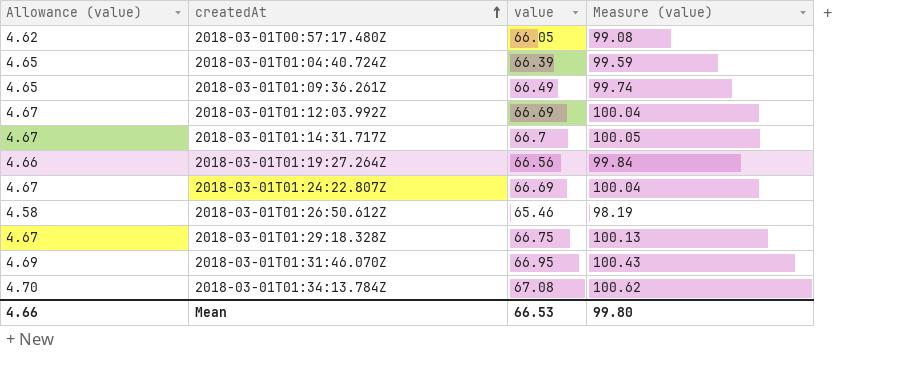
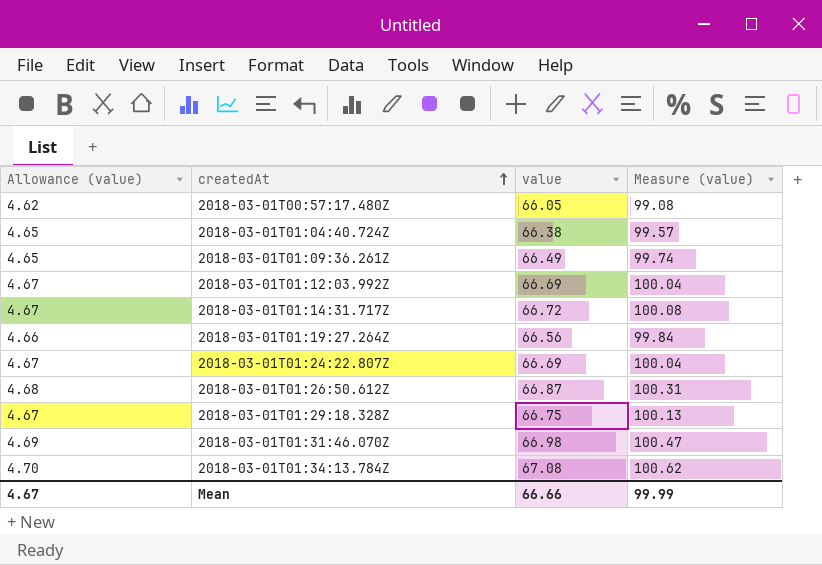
2018-03-01T01:04:40.724Z | value: 66.39 -> 66.38
2018-03-01T01:04:40.724Z | Measure (value): 99.59 -> 99.57
2018-03-01T01:14:31.717Z | value: 66.7 -> 66.72
2018-03-01T01:14:31.717Z | Measure (value): 100.05 -> 100.08
2018-03-01T01:26:50.612Z | Allowance (value): 4.58 -> 4.68
2018-03-01T01:26:50.612Z | value: 65.46 -> 66.87
2018-03-01T01:26:50.612Z | Measure (value): 98.19 -> 100.31
2018-03-01T01:31:46.070Z | value: 66.95 -> 66.98
2018-03-01T01:31:46.070Z | Measure (value): 100.43 -> 100.47
Mean | Allowance (value): 4.66 -> 4.67
Mean | value: 66.53 -> 66.66
Mean | Measure (value): 99.80 -> 99.99

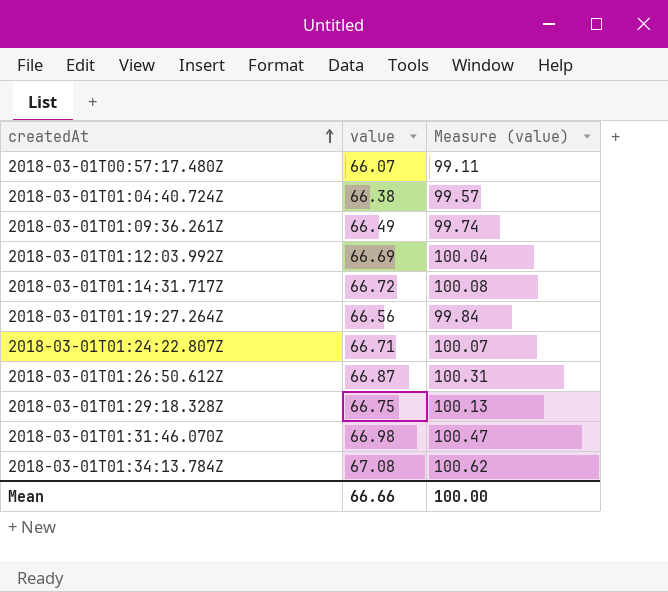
column Allowance (value) | formula: [value] * 0.07 -> none
2018-03-01T00:57:17.480Z | value: 66.05 -> 66.07
2018-03-01T00:57:17.480Z | Measure (value): 99.08 -> 99.11
2018-03-01T01:24:22.807Z | value: 66.69 -> 66.71
2018-03-01T01:24:22.807Z | Measure (value): 100.04 -> 100.07
Mean | Measure (value): 99.99 -> 100.00

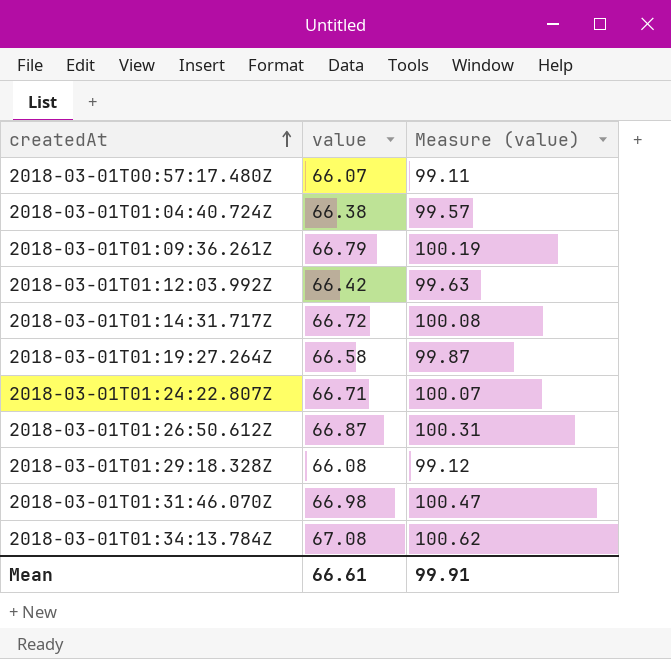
2018-03-01T01:09:36.261Z | value: 66.49 -> 66.79
2018-03-01T01:09:36.261Z | Measure (value): 99.74 -> 100.19
2018-03-01T01:12:03.992Z | value: 66.69 -> 66.42
2018-03-01T01:12:03.992Z | Measure (value): 100.04 -> 99.63
2018-03-01T01:19:27.264Z | value: 66.56 -> 66.58
2018-03-01T01:19:27.264Z | Measure (value): 99.84 -> 99.87
2018-03-01T01:29:18.328Z | value: 66.75 -> 66.08
2018-03-01T01:29:18.328Z | Measure (value): 100.13 -> 99.12
Mean | value: 66.66 -> 66.61
Mean | Measure (value): 100.00 -> 99.91

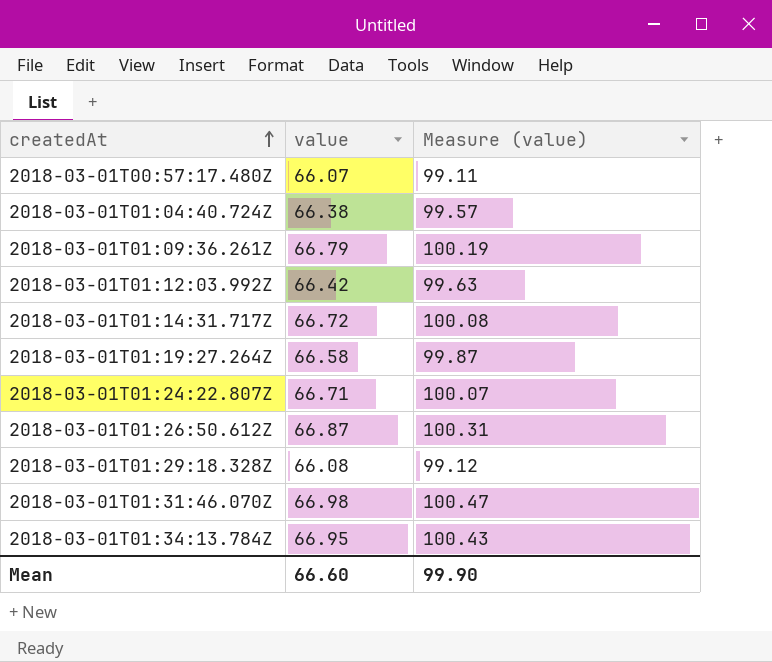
2018-03-01T01:34:13.784Z | value: 67.08 -> 66.95
2018-03-01T01:34:13.784Z | Measure (value): 100.62 -> 100.43
Mean | value: 66.61 -> 66.60
Mean | Measure (value): 99.91 -> 99.90

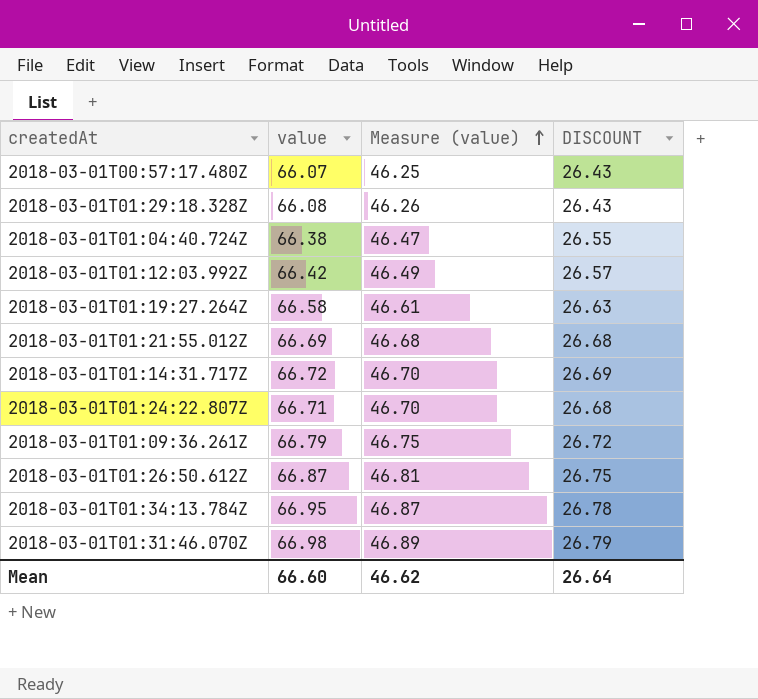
row order: createdAt ascending -> Measure (value) ascending
column Measure (value) | formula: [value] * 1.5 -> [value] * 0.7
column DISCOUNT | formula: none -> [value] * 0.4
row 2018-03-01T01:21:55.012Z: none -> 66.69 | 46.68 | 26.68
Mean | Measure (value): 99.90 -> 46.62

